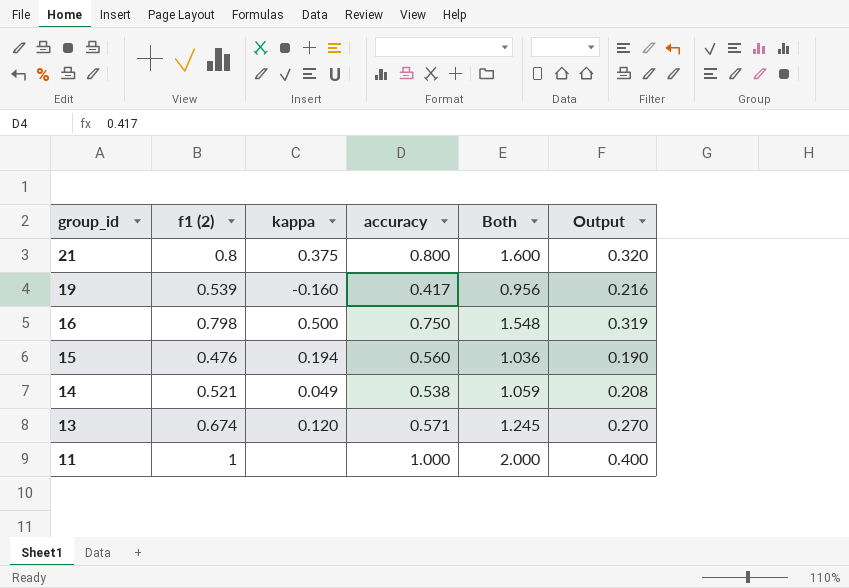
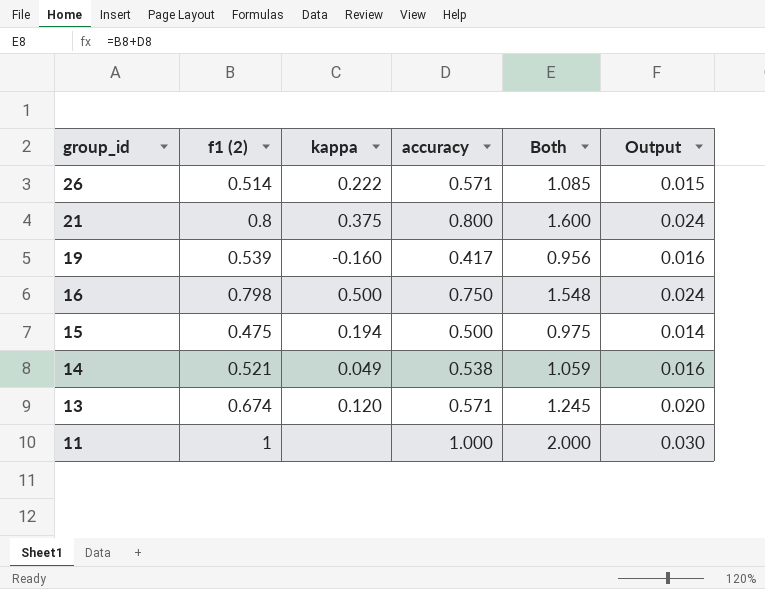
column Output | formula: [f1 (2)] * 0.4 -> [f1 (2)] * 0.03
row 26: none -> 0.514 | 0.222 | 0.571 | 1.085 | 0.015
15 | f1 (2): 0.476 -> 0.475
15 | accuracy: 0.560 -> 0.500
15 | Both: 1.036 -> 0.975

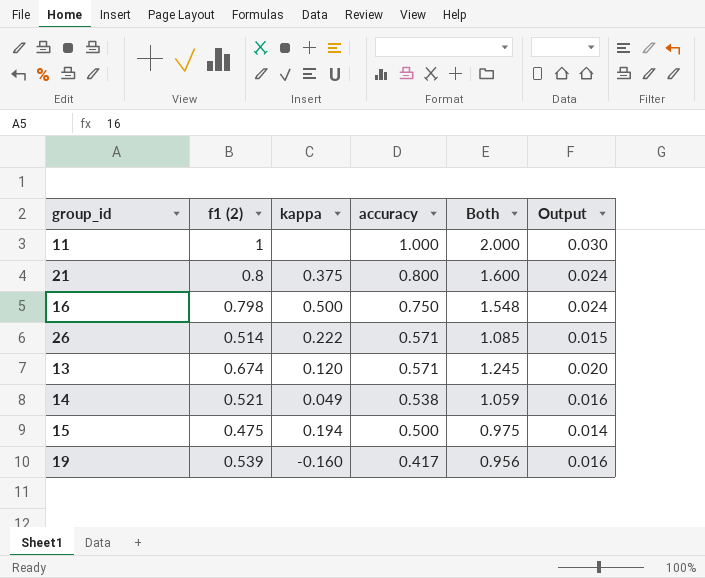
row order: group_id descending -> accuracy descending

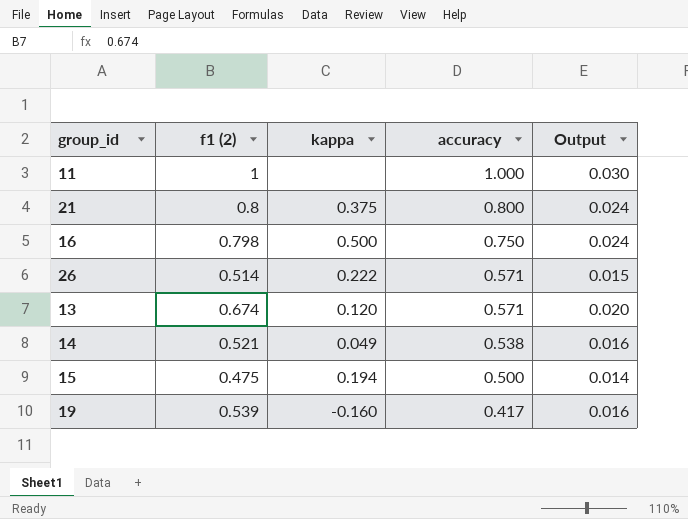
column Both | formula: [f1 (2)] + [accuracy] -> none

